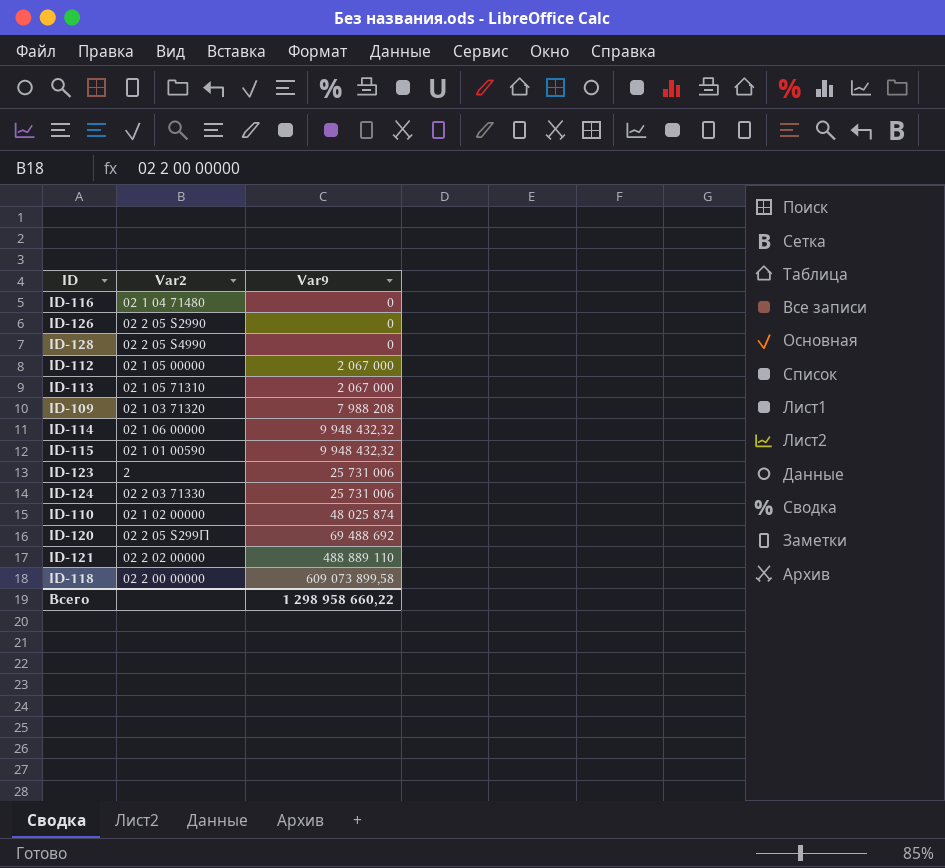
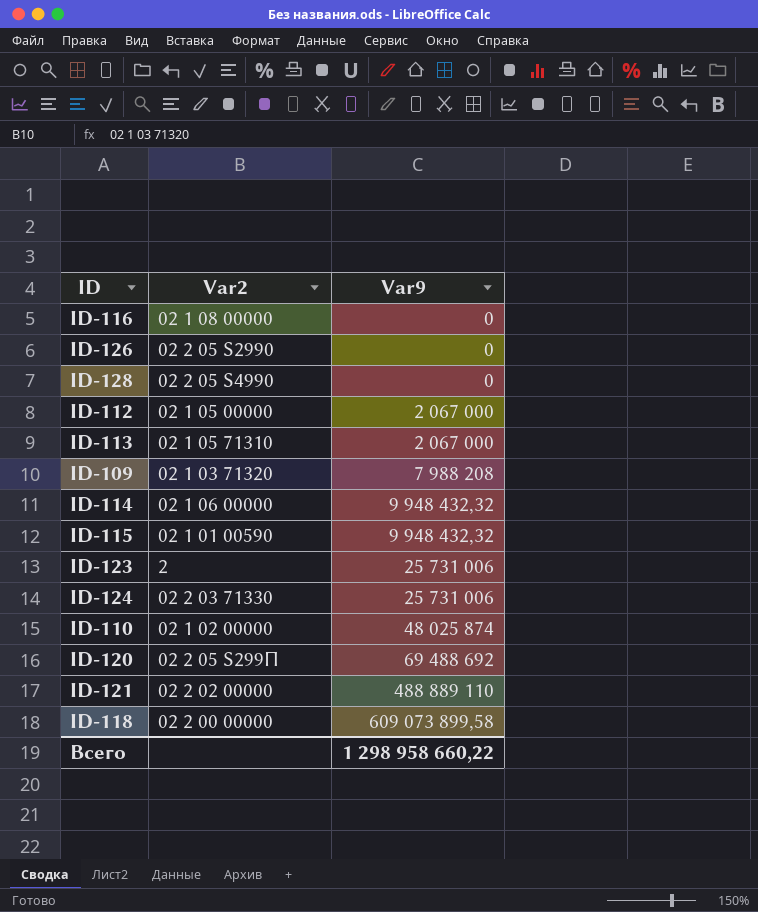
ID-116 | Var2: 02 1 04 71480 -> 02 1 08 00000

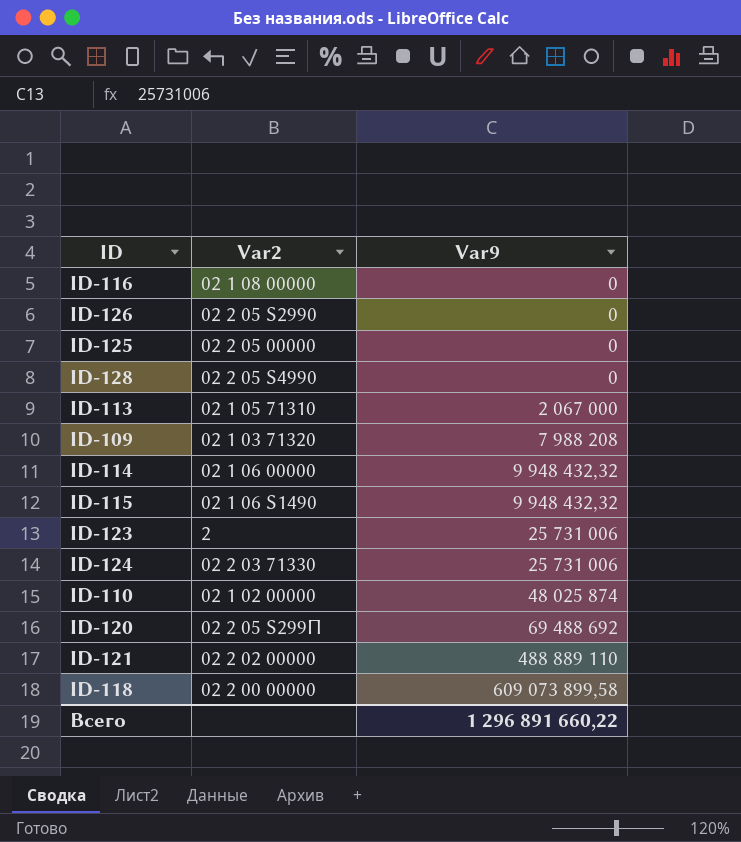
row ID-112: 02 1 05 00000 | 2 067 000 -> none
row ID-125: none -> 02 2 05 00000 | 0
ID-115 | Var2: 02 1 01 00590 -> 02 1 06 S1490
Всего | Var9: 1 298 958 660,22 -> 1 296 891 660,22

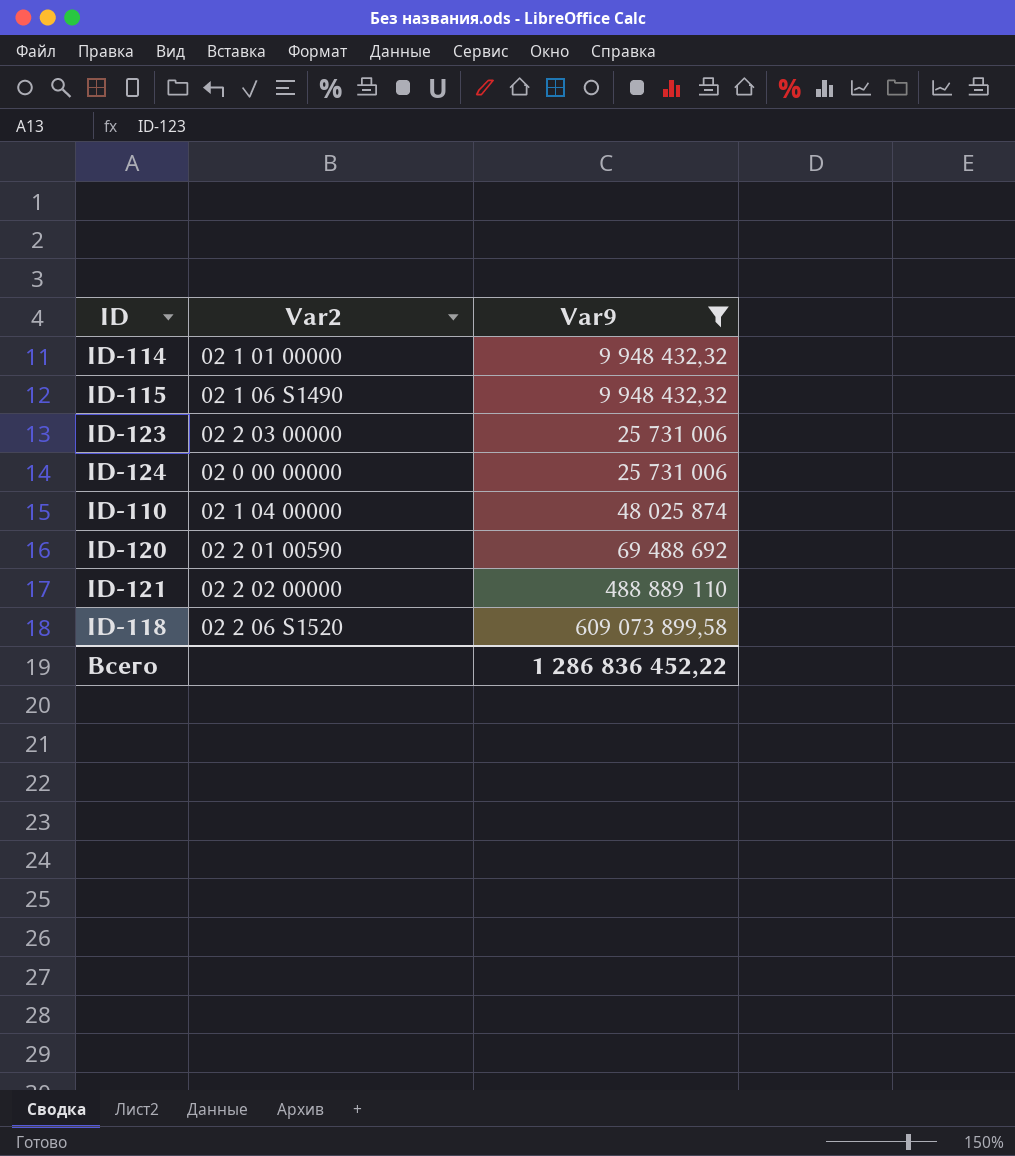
filter: none -> Var9 >= 9 948 432,32
ID-114 | Var2: 02 1 06 00000 -> 02 1 01 00000
ID-123 | Var2: 2 -> 02 2 03 00000
ID-124 | Var2: 02 2 03 71330 -> 02 0 00 00000
ID-110 | Var2: 02 1 02 00000 -> 02 1 04 00000
ID-120 | Var2: 02 2 05 S299П -> 02 2 01 00590
ID-118 | Var2: 02 2 00 00000 -> 02 2 06 S1520
Всего | Var9: 1 296 891 660,22 -> 1 286 836 452,22

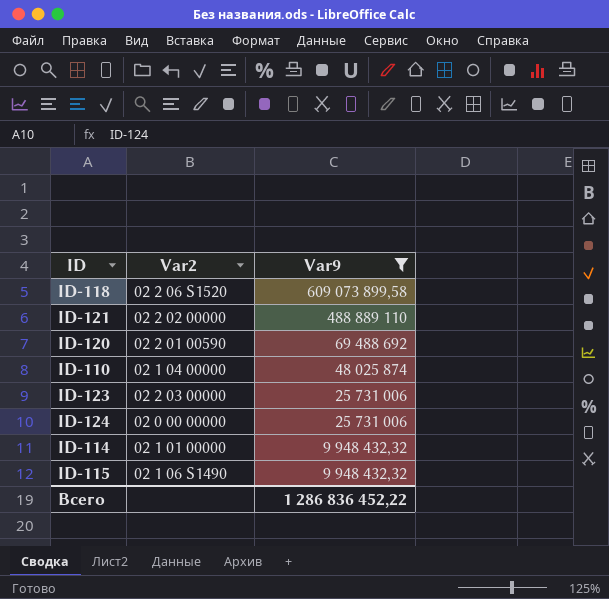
row order: Var9 ascending -> Var9 descending

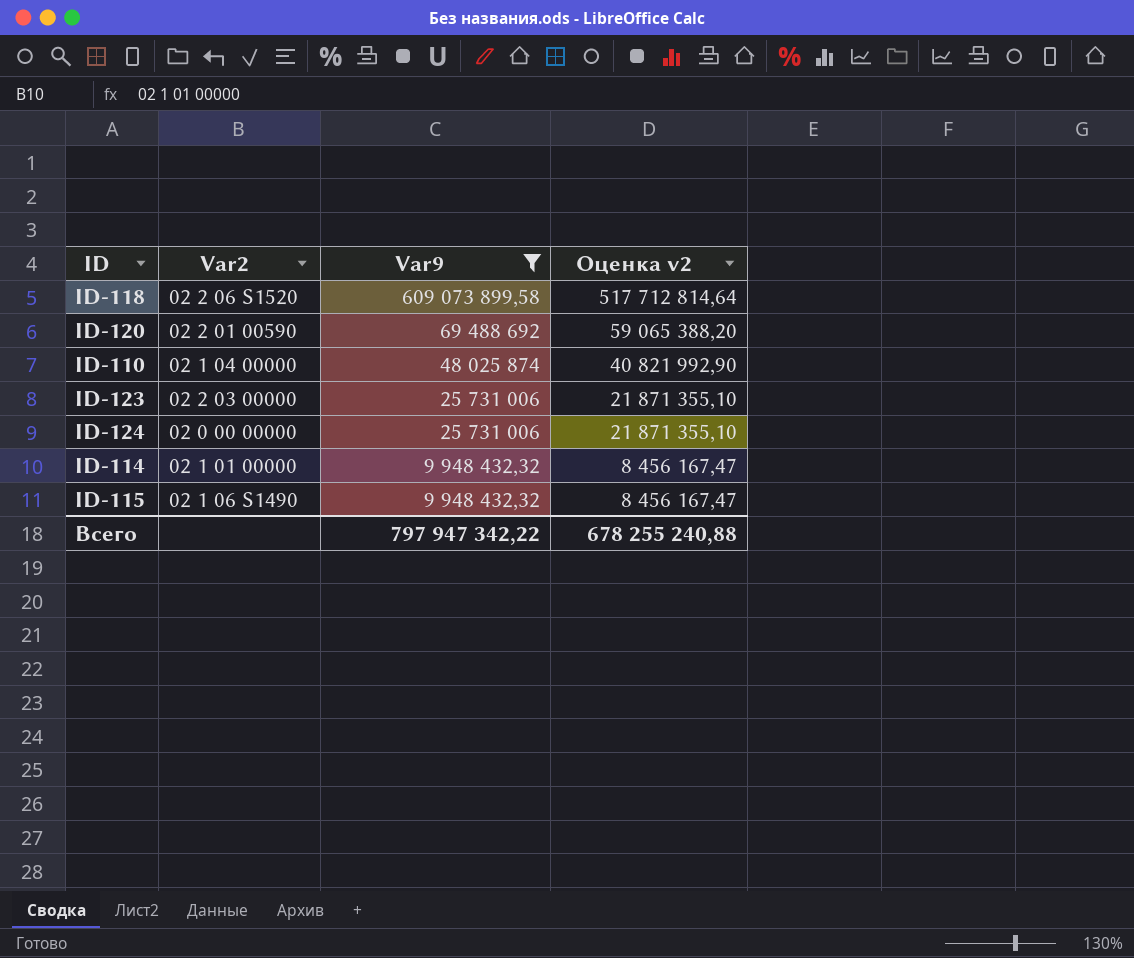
column Оценка v2 | formula: none -> [Var9] * 0,85
row ID-121: 02 2 02 00000 | 488 889 110 -> none
Всего | Var9: 1 286 836 452,22 -> 797 947 342,22

